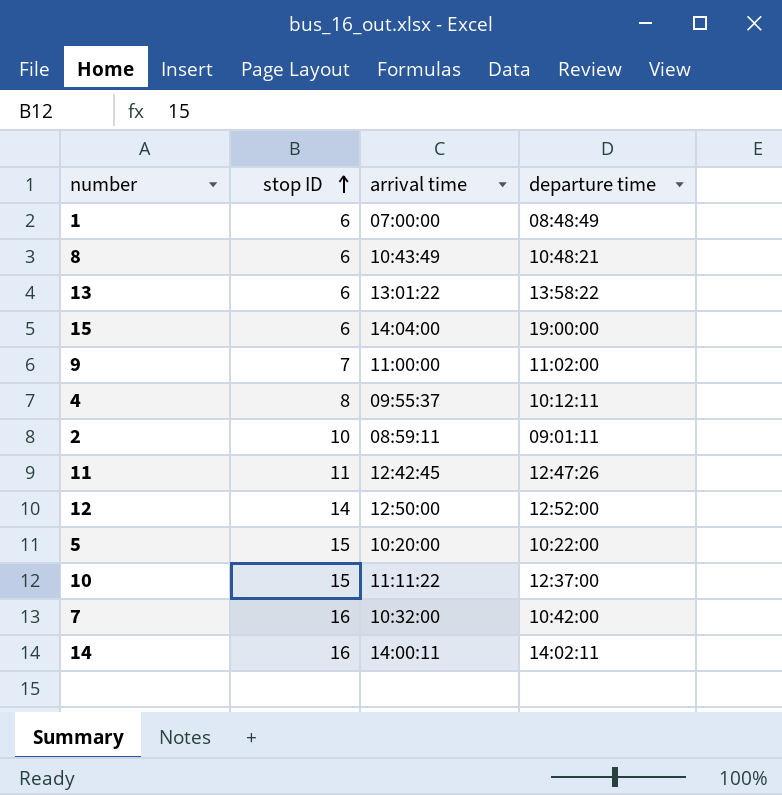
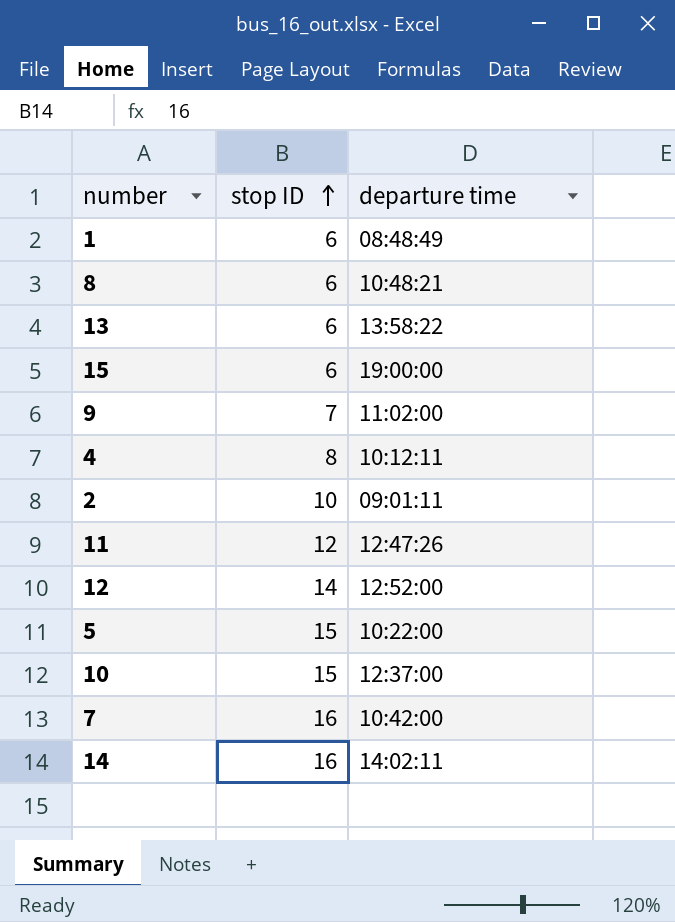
column arrival time | position: 3 -> none
11 | stop ID: 11 -> 12

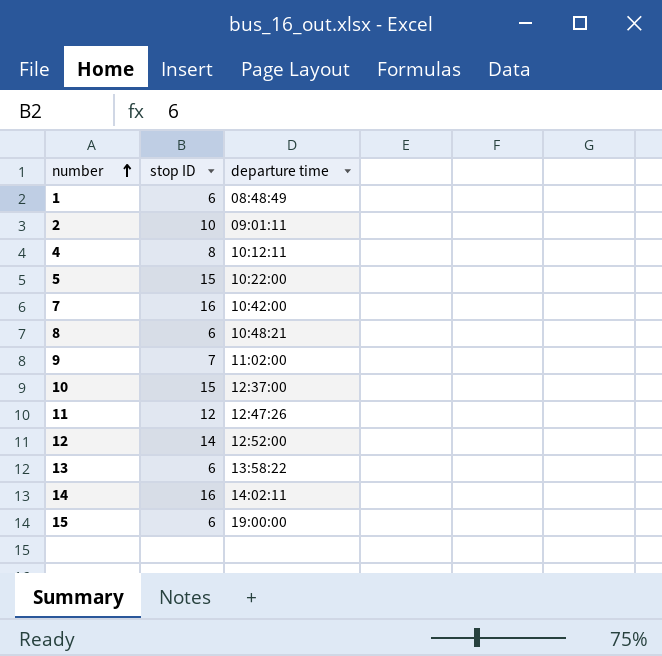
row order: stop ID ascending -> number ascending

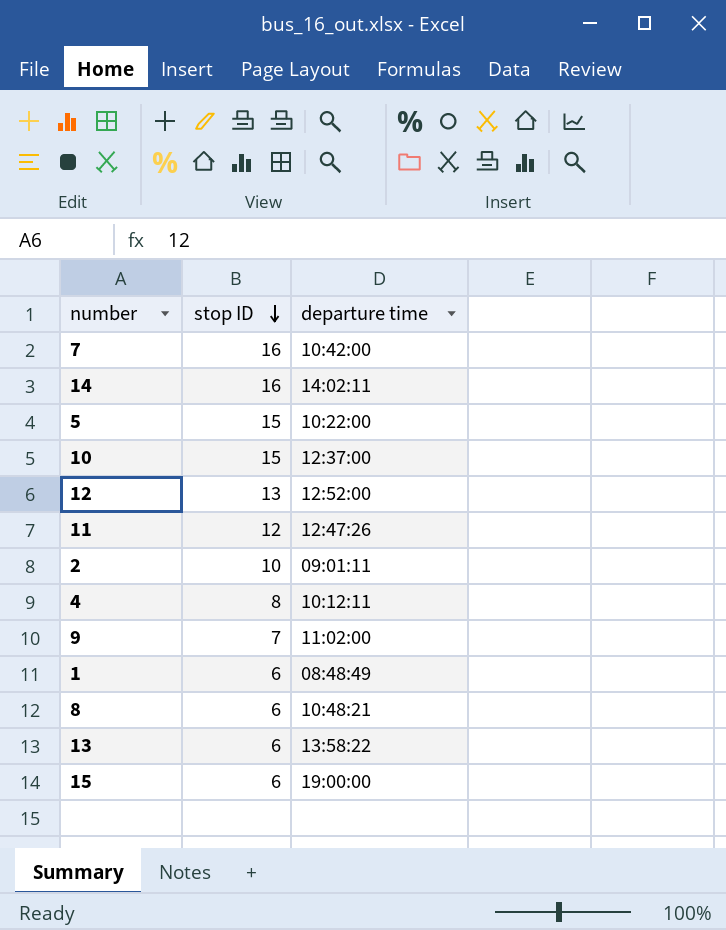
row order: number ascending -> stop ID descending
12 | stop ID: 14 -> 13

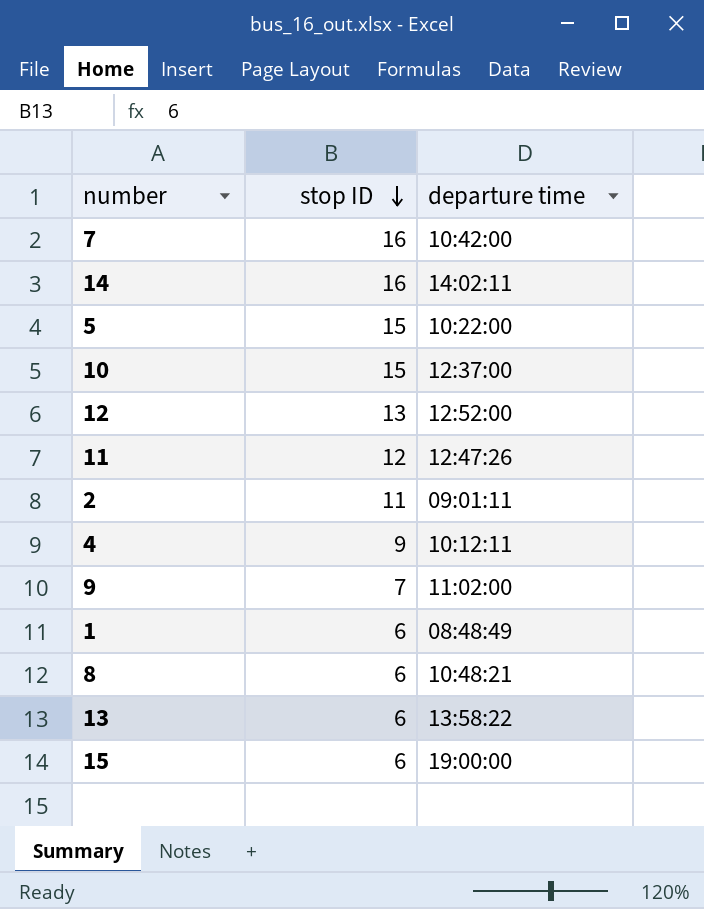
2 | stop ID: 10 -> 11
4 | stop ID: 8 -> 9

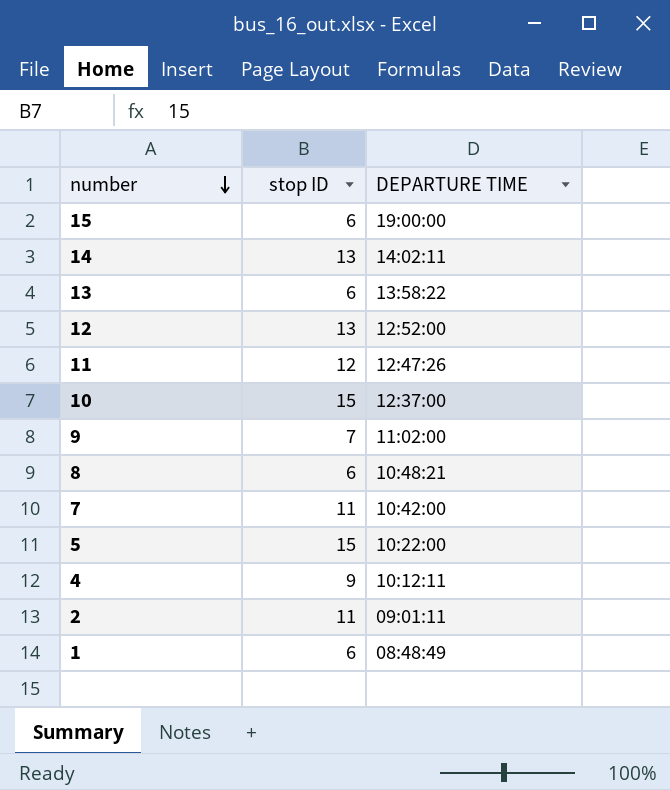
row order: stop ID descending -> number descending
column name: departure time -> DEPARTURE TIME
14 | stop ID: 16 -> 13
7 | stop ID: 16 -> 11

